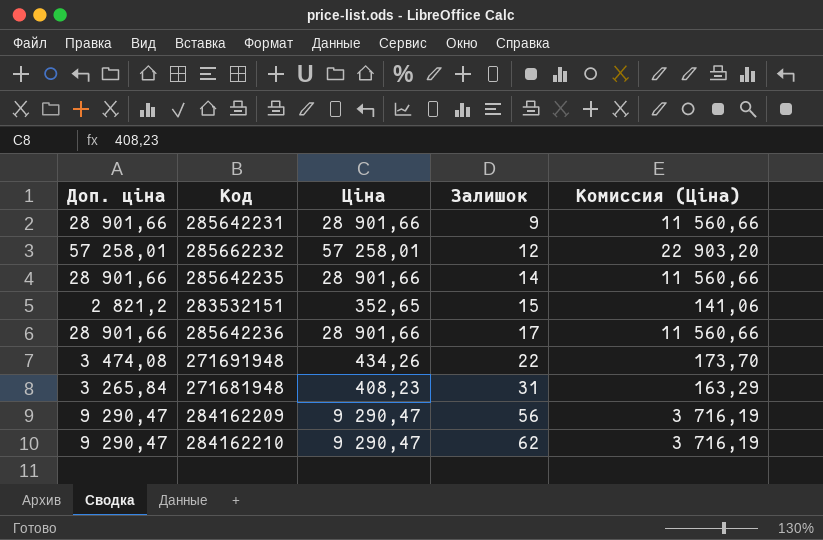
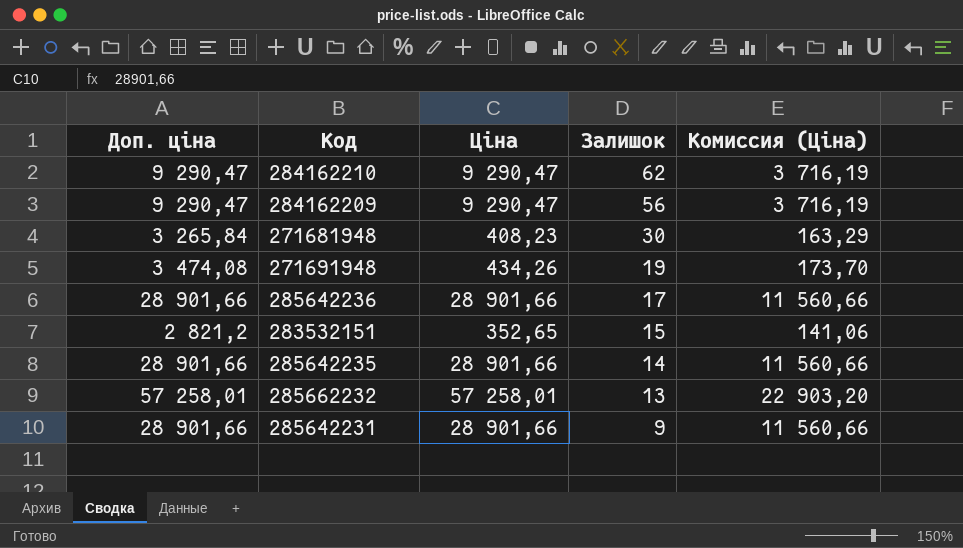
row order: Залишок ascending -> Залишок descending
271681948 | Залишок: 31 -> 30
271691948 | Залишок: 22 -> 19
285662232 | Залишок: 12 -> 13

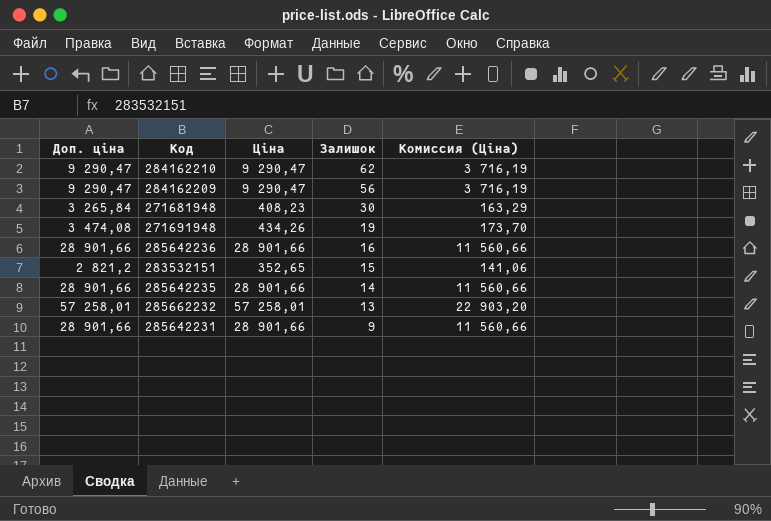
285642236 | Залишок: 17 -> 16

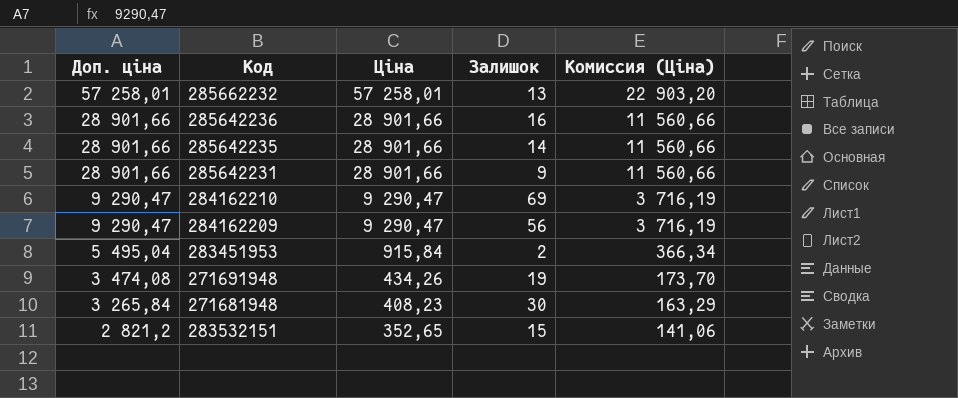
row order: Залишок descending -> Доп. ціна descending
284162210 | Залишок: 62 -> 69
row 283451953: none -> 5 495,04 | 915,84 | 2 | 366,34

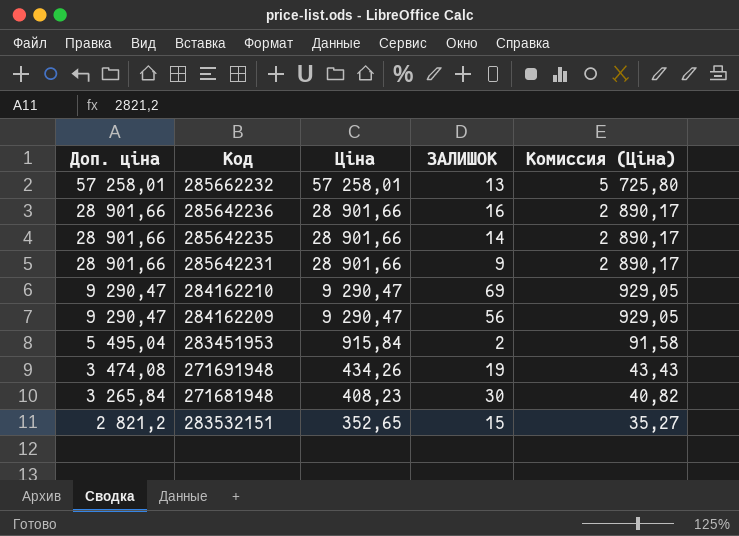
column name: Залишок -> ЗАЛИШОК
column Комиссия (Ціна) | formula: [Ціна] * 0,4 -> [Ціна] * 0,1

